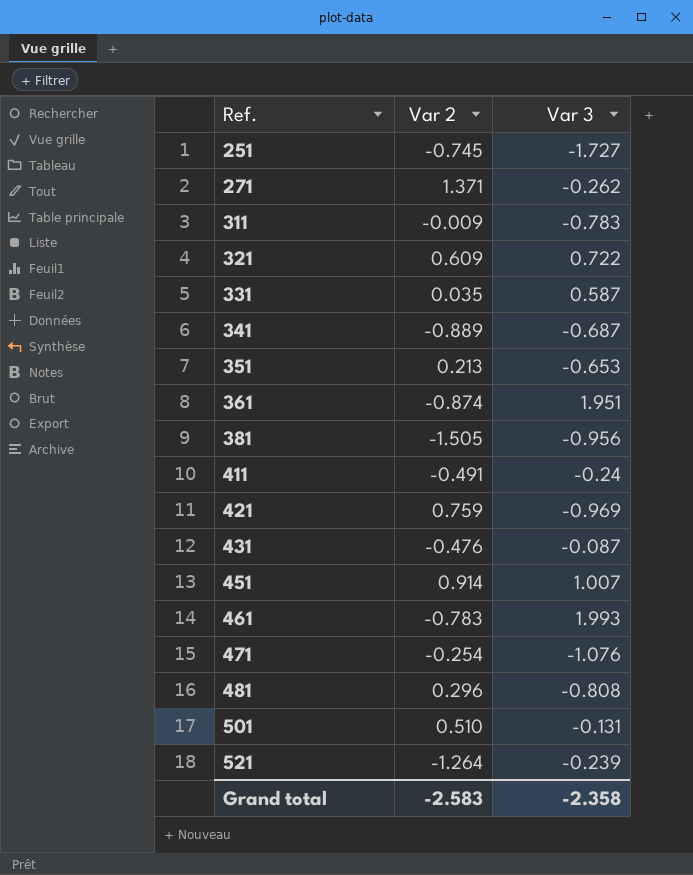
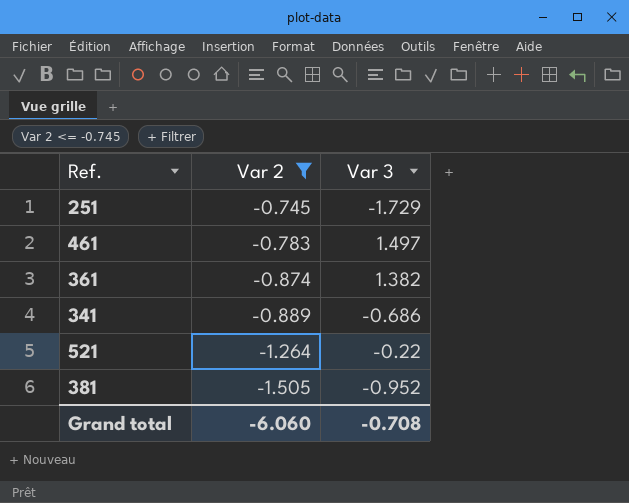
filter: none -> Var 2 <= -0.745
row order: Ref. ascending -> Var 2 descending
251 | Var 3: -1.727 -> -1.729
461 | Var 3: 1.993 -> 1.497
361 | Var 3: 1.951 -> 1.382
341 | Var 3: -0.687 -> -0.686
521 | Var 3: -0.239 -> -0.22
381 | Var 3: -0.956 -> -0.952
Grand total | Var 2: -2.583 -> -6.060
Grand total | Var 3: -2.358 -> -0.708

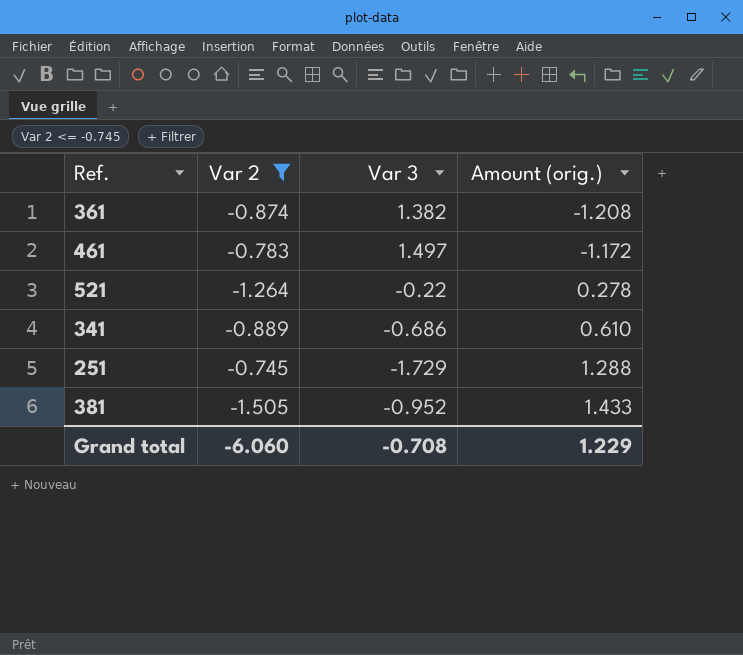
row order: Var 2 descending -> Amount (orig.) ascending
column Amount (orig.) | formula: none -> [Var 2] * [Var 3]

